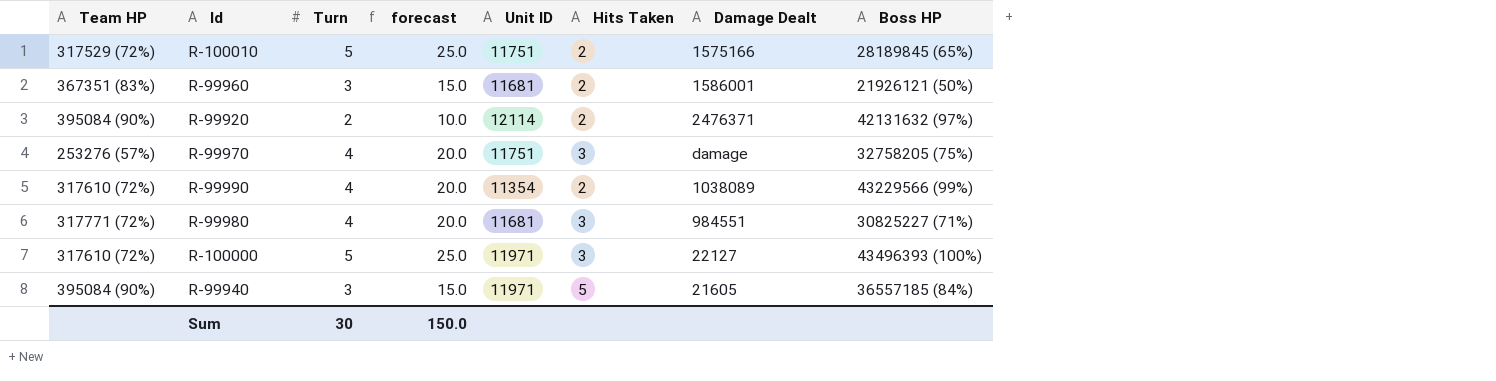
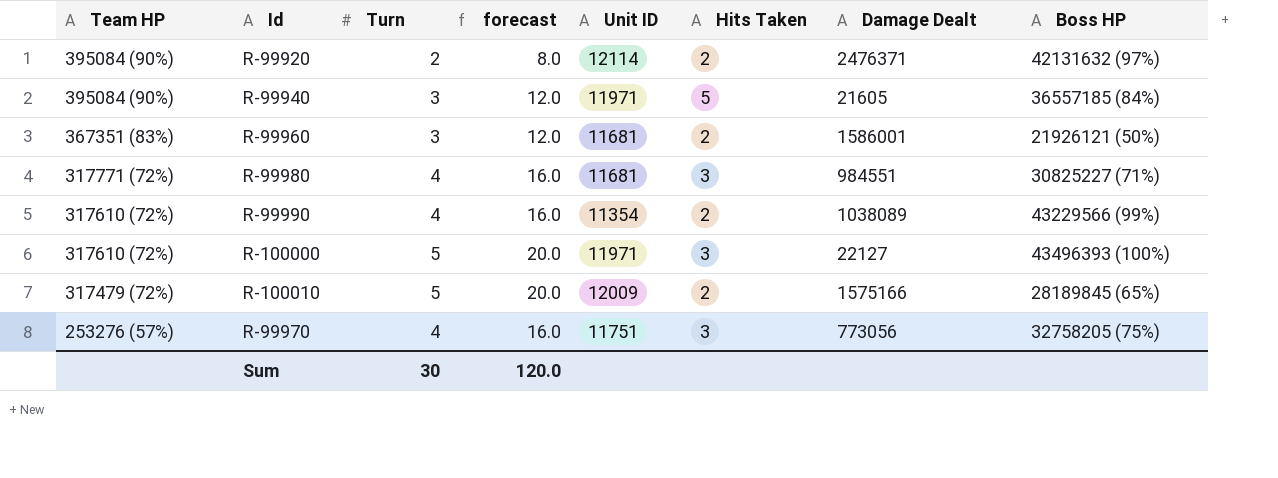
row order: none -> Team HP descending
column forecast | formula: [Turn] * 5 -> [Turn] * 4
R-100010 | Team HP: 317529 (72%) -> 317479 (72%)
R-100010 | Unit ID: 11751 -> 12009
R-99970 | Damage Dealt: damage -> 773056
Sum | forecast: 150.0 -> 120.0

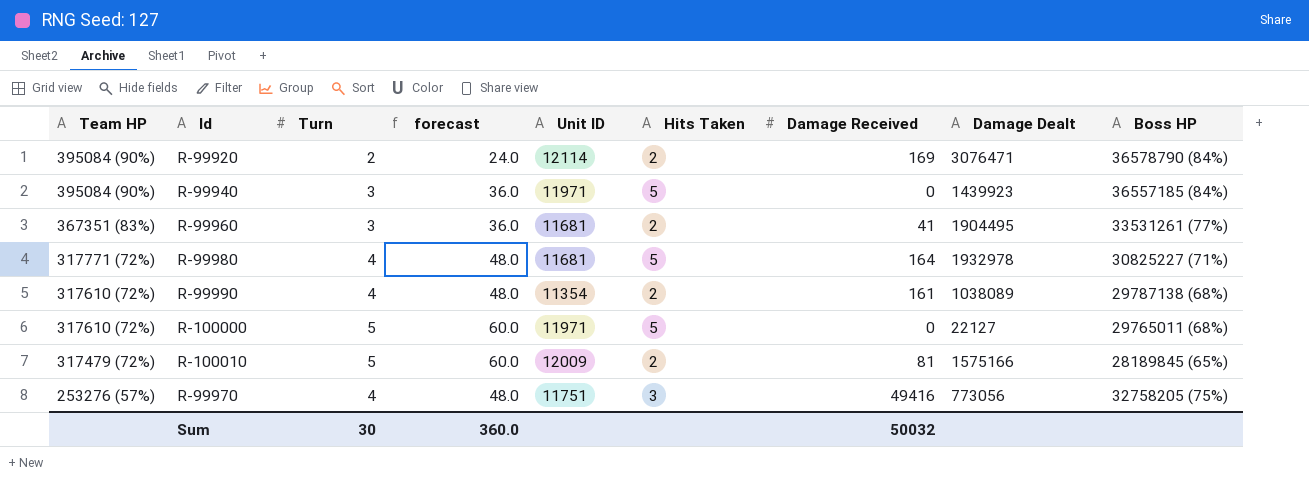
column forecast | formula: [Turn] * 4 -> [Turn] * 12
column Damage Received | position: none -> 7
R-99920 | Damage Dealt: 2476371 -> 3076471
R-99920 | Boss HP: 42131632 (97%) -> 36578790 (84%)
R-99940 | Damage Dealt: 21605 -> 1439923
R-99960 | Damage Dealt: 1586001 -> 1904495
R-99960 | Boss HP: 21926121 (50%) -> 33531261 (77%)
R-99980 | Hits Taken: 3 -> 5
R-99980 | Damage Dealt: 984551 -> 1932978
R-99990 | Boss HP: 43229566 (99%) -> 29787138 (68%)
R-100000 | Hits Taken: 3 -> 5
R-100000 | Boss HP: 43496393 (100%) -> 29765011 (68%)
Sum | forecast: 120.0 -> 360.0

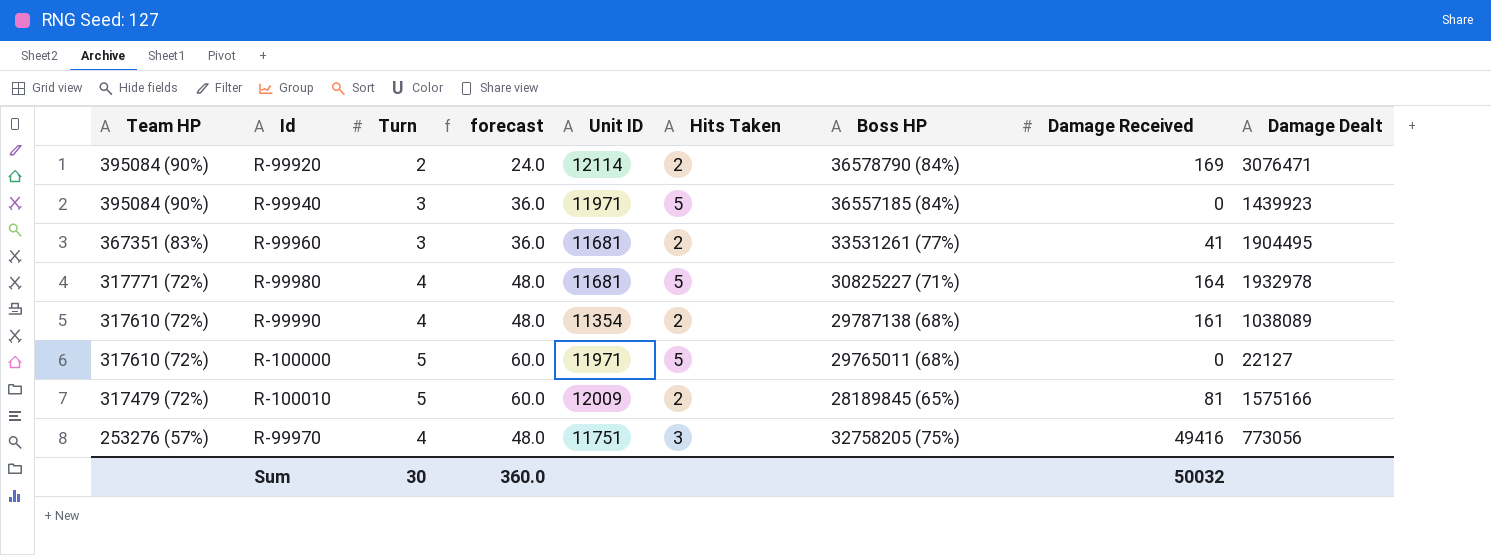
column Boss HP | position: 9 -> 7

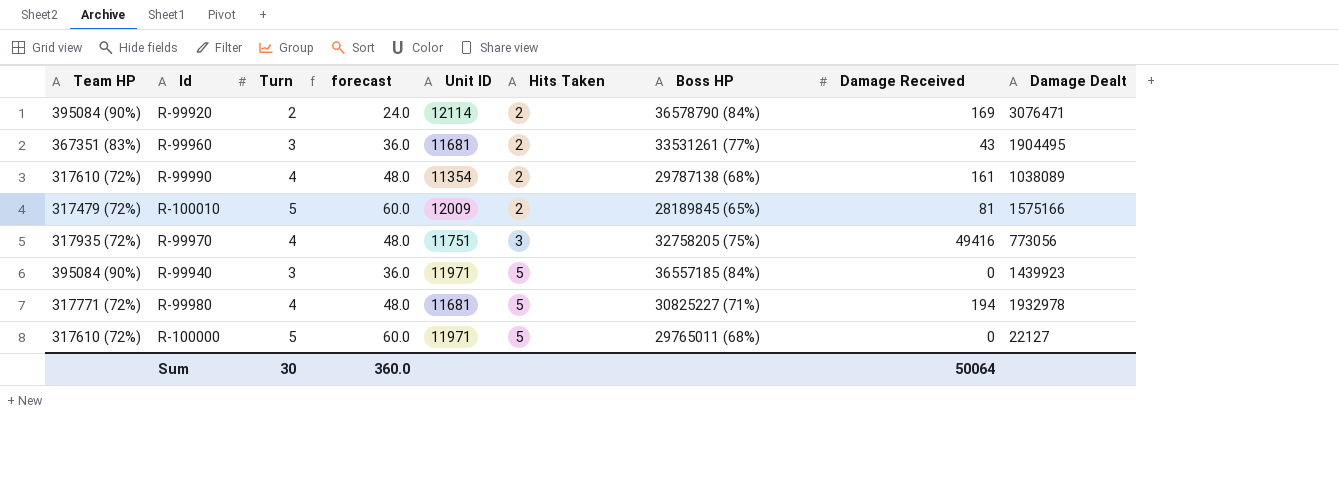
row order: Team HP descending -> Hits Taken ascending
R-99960 | Damage Received: 41 -> 43
R-99970 | Team HP: 253276 (57%) -> 317935 (72%)
R-99980 | Damage Received: 164 -> 194
Sum | Damage Received: 50032 -> 50064

